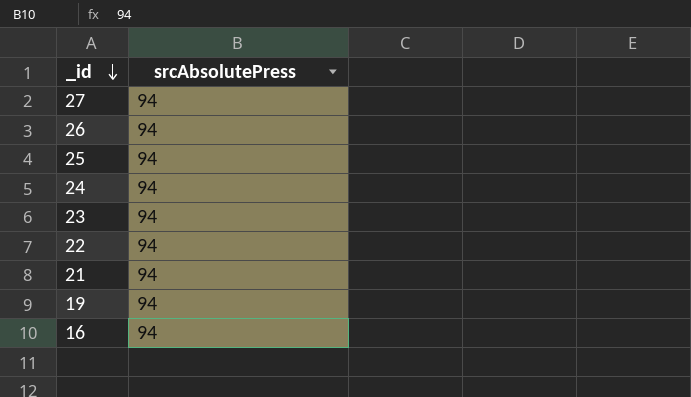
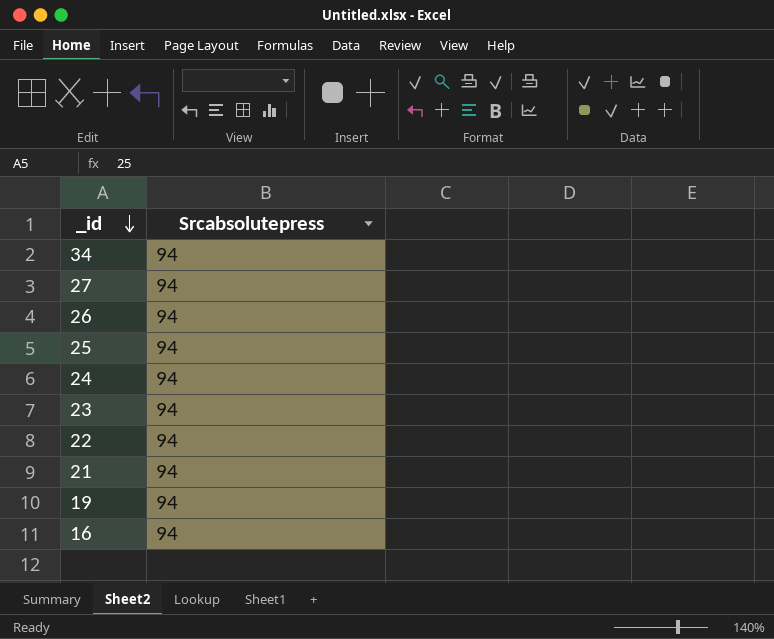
column name: srcAbsolutePress -> Srcabsolutepress
row 34: none -> 94

